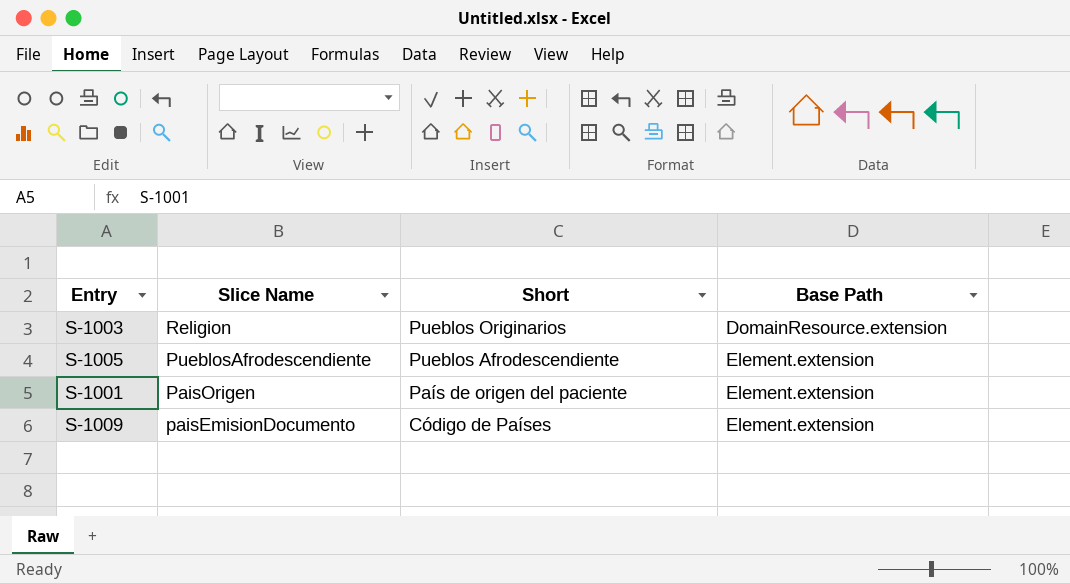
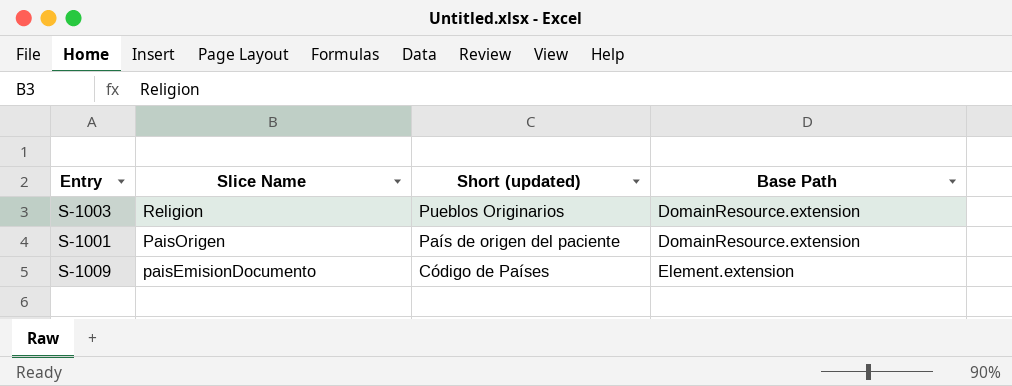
column name: Short -> Short (updated)
row S-1005: PueblosAfrodescendiente | Pueblos Afrodescendiente | Element.extension -> none
S-1001 | Base Path: Element.extension -> DomainResource.extension

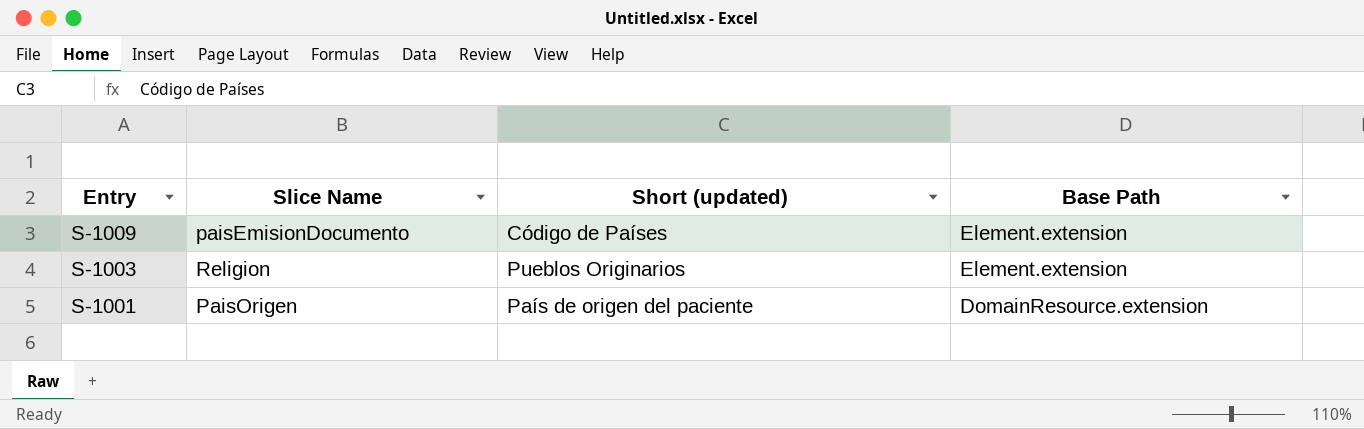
row order: Slice Name descending -> Entry descending
S-1003 | Base Path: DomainResource.extension -> Element.extension

